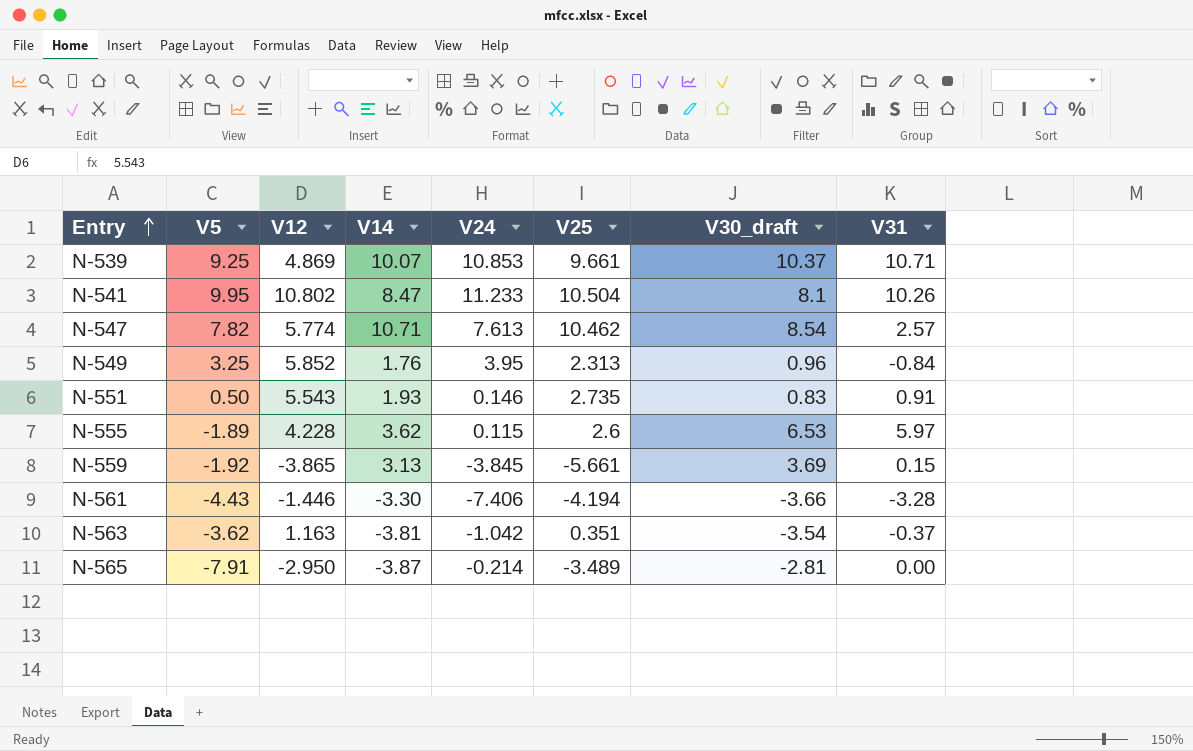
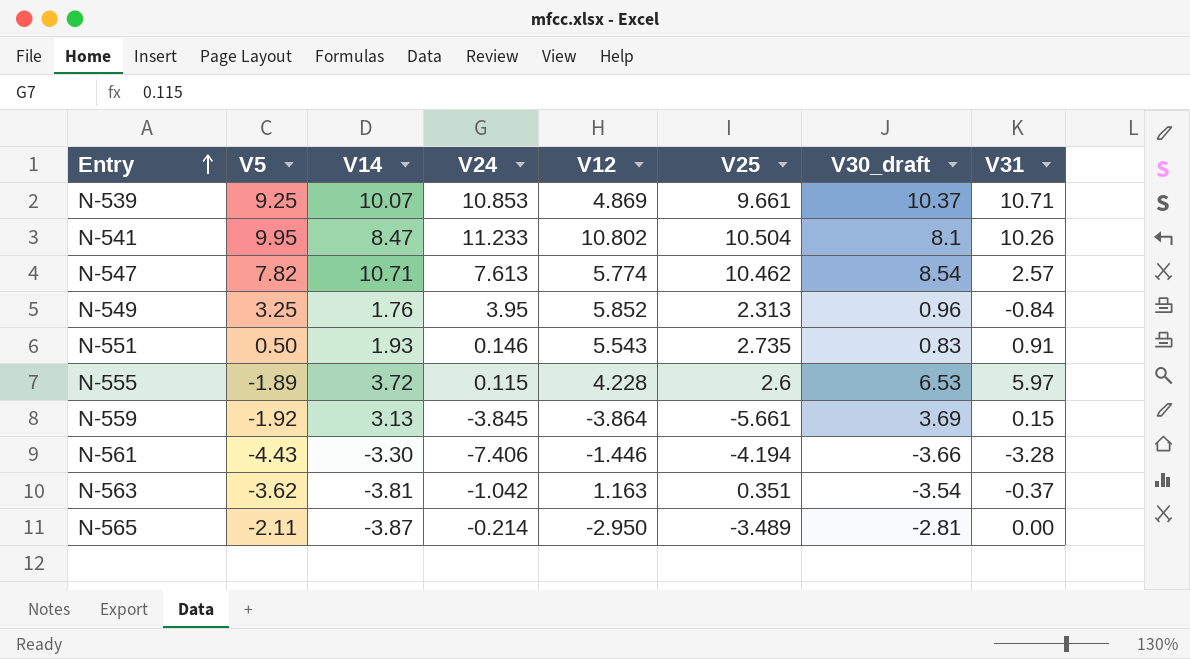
column V12 | position: 3 -> 5
N-555 | V14: 3.62 -> 3.72
N-559 | V12: -3.865 -> -3.864
N-565 | V5: -7.91 -> -2.11

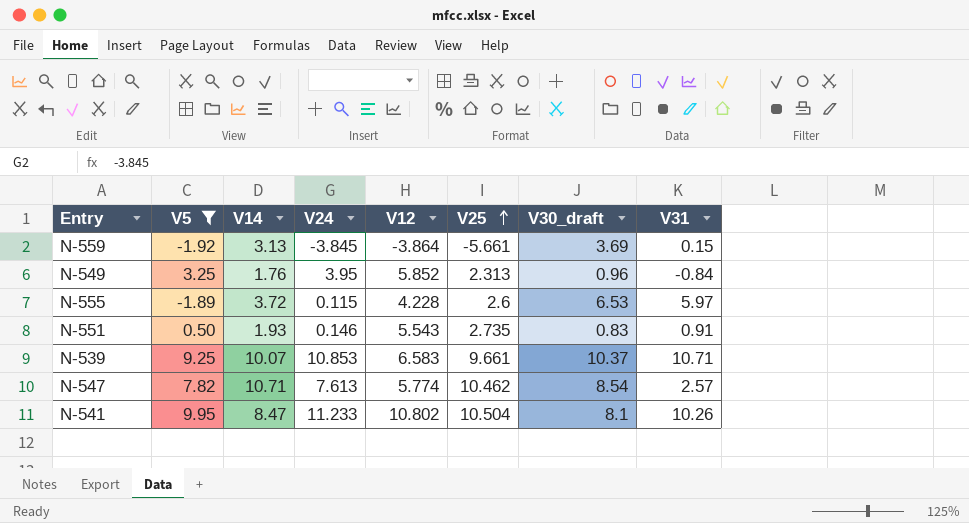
filter: none -> V5 >= -1.92
row order: Entry ascending -> V25 ascending
N-539 | V12: 4.869 -> 6.583

